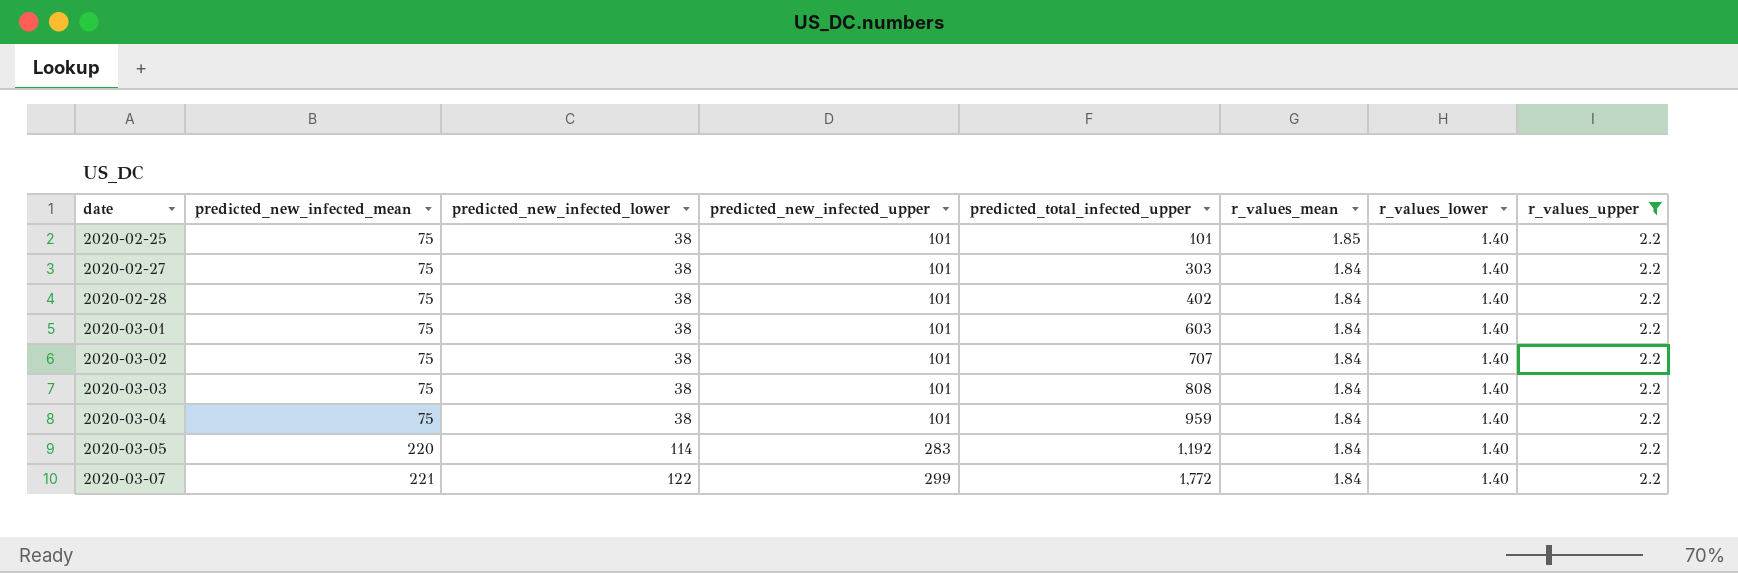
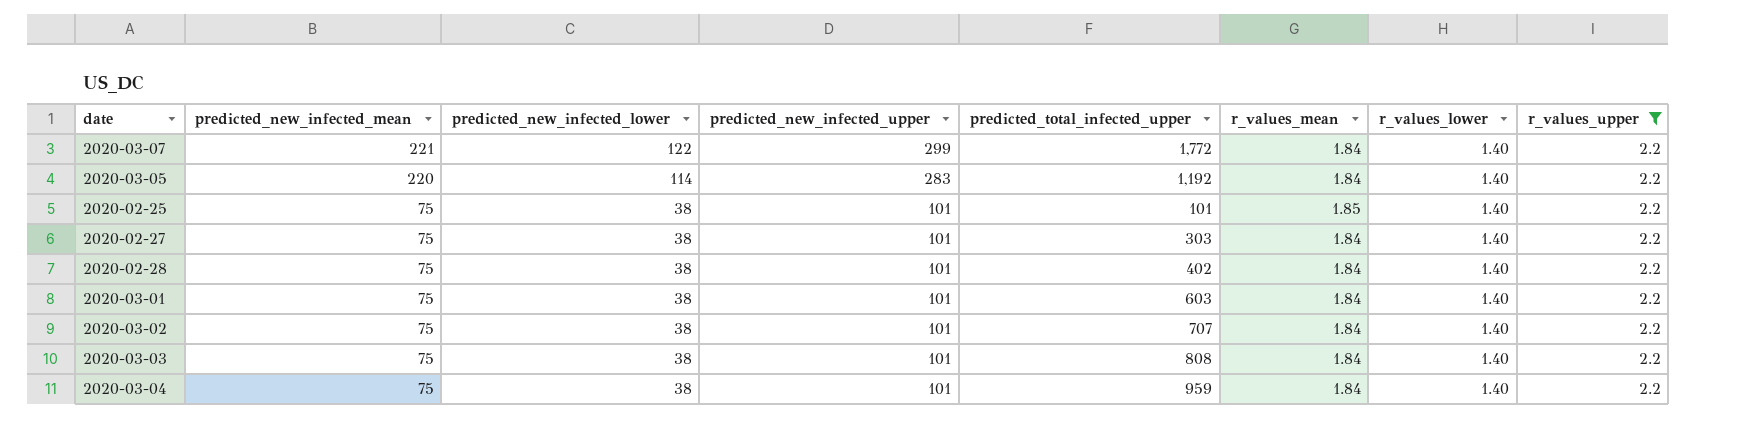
row order: date ascending -> predicted_new_infected_mean descending

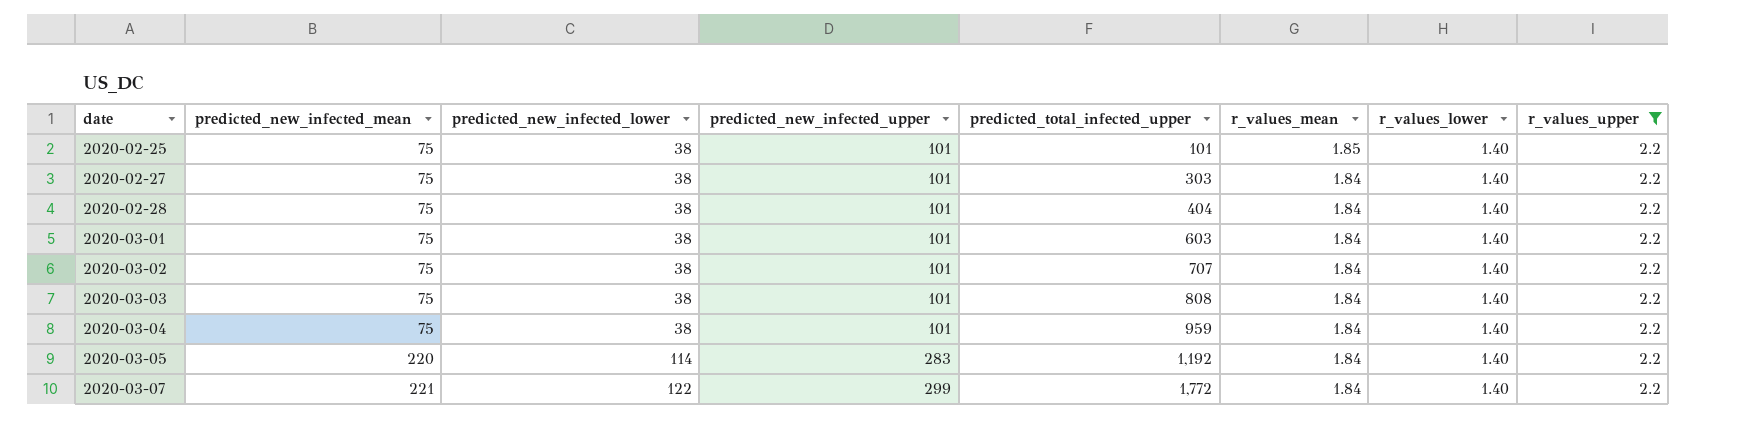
row order: predicted_new_infected_mean descending -> date ascending
2020-02-28 | predicted_total_infected_upper: 402 -> 404

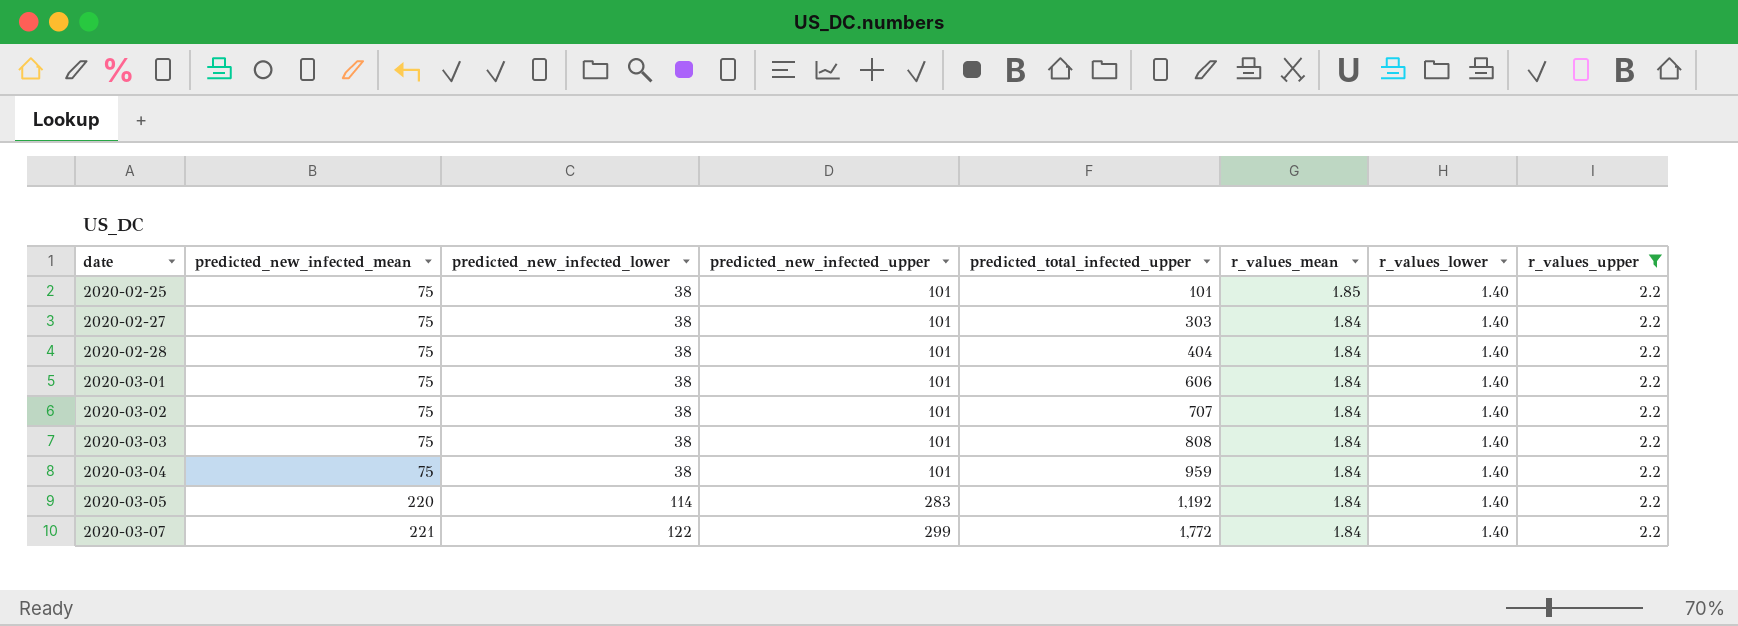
2020-03-01 | predicted_total_infected_upper: 603 -> 606

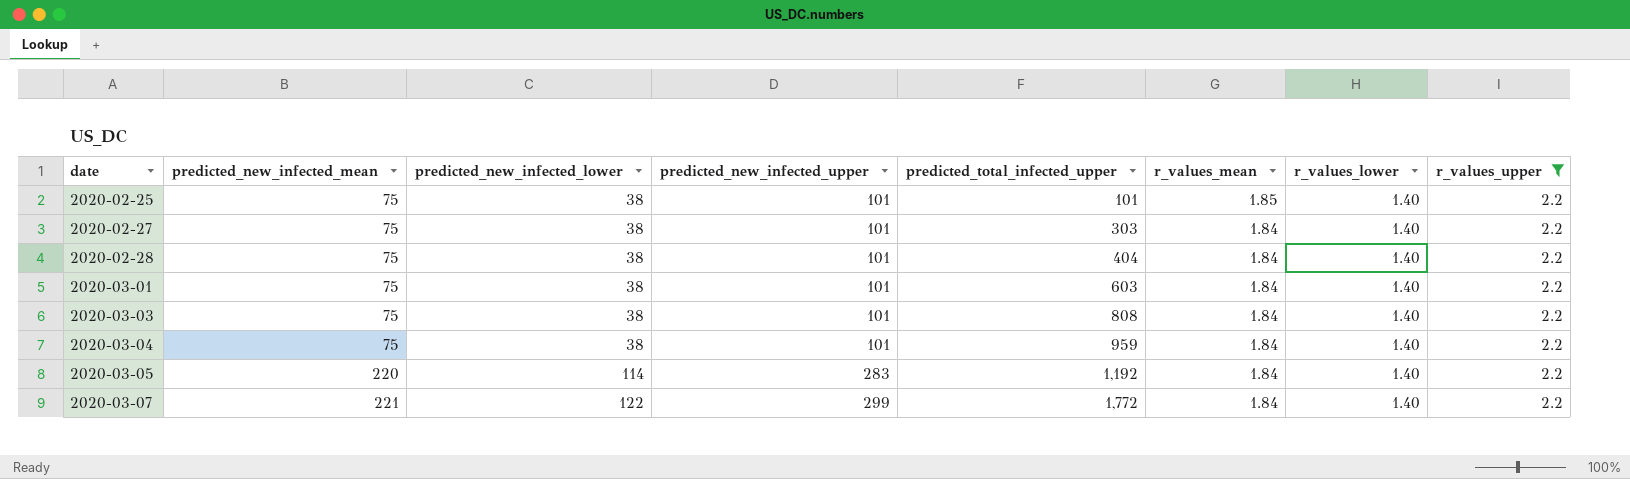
row 2020-03-02: 75 | 38 | 101 | 707 | 1.84 | 1.40 | 2.2 -> none
2020-03-01 | predicted_total_infected_upper: 606 -> 603

